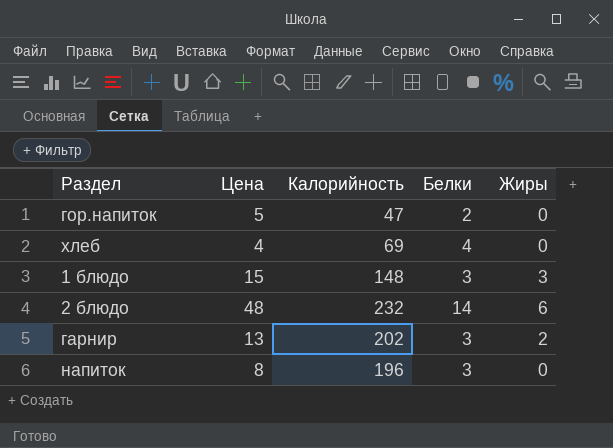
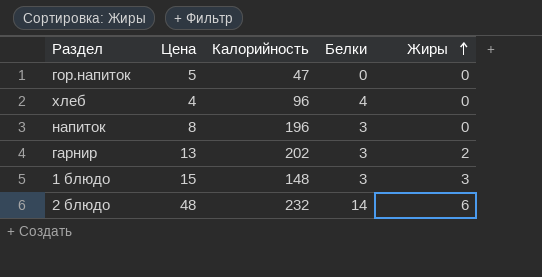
row order: none -> Жиры ascending
гор.напиток | Белки: 2 -> 0
хлеб | Калорийность: 69 -> 96

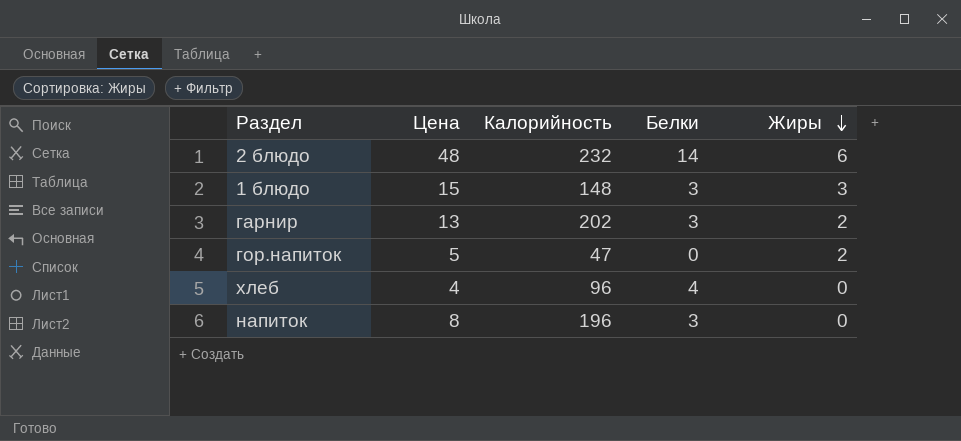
row order: Жиры ascending -> Жиры descending
гор.напиток | Жиры: 0 -> 2

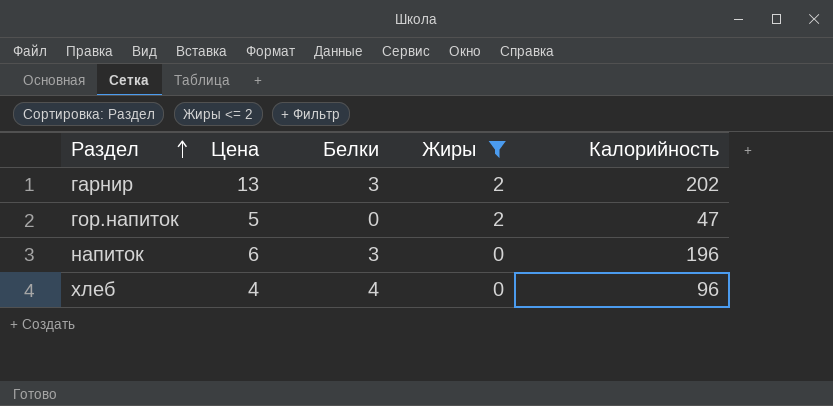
filter: none -> Жиры <= 2
row order: Жиры descending -> Раздел ascending
column Калорийность | position: 3 -> 5
напиток | Цена: 8 -> 6

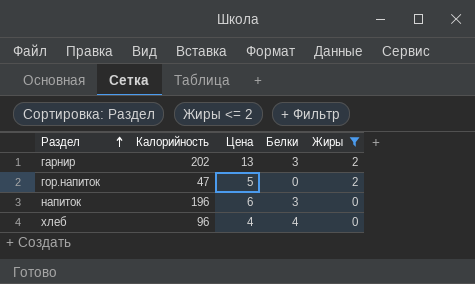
column Калорийность | position: 5 -> 2

